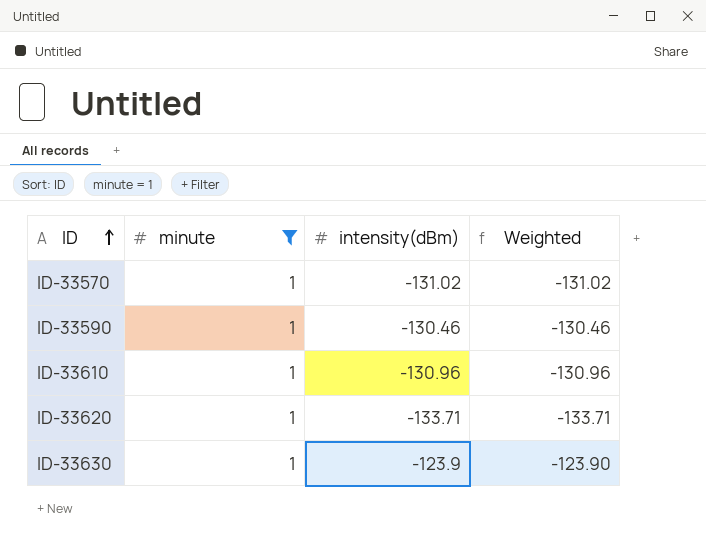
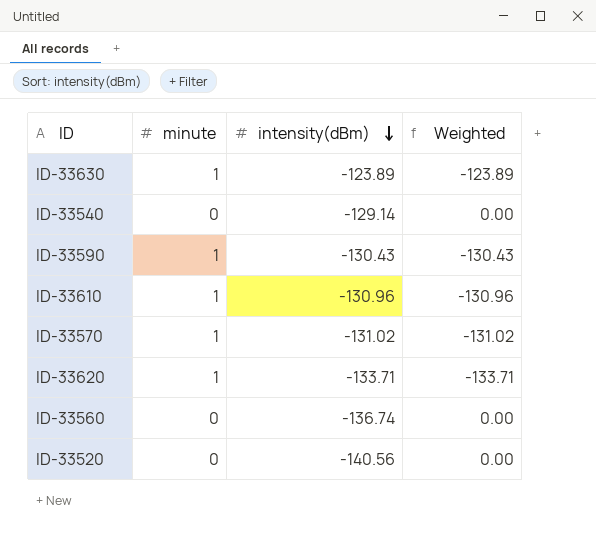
filter: minute = 1 -> none
row order: ID ascending -> intensity(dBm) descending
ID-33630 | intensity(dBm): -123.9 -> -123.89
ID-33630 | Weighted: -123.90 -> -123.89
ID-33590 | intensity(dBm): -130.46 -> -130.43
ID-33590 | Weighted: -130.46 -> -130.43

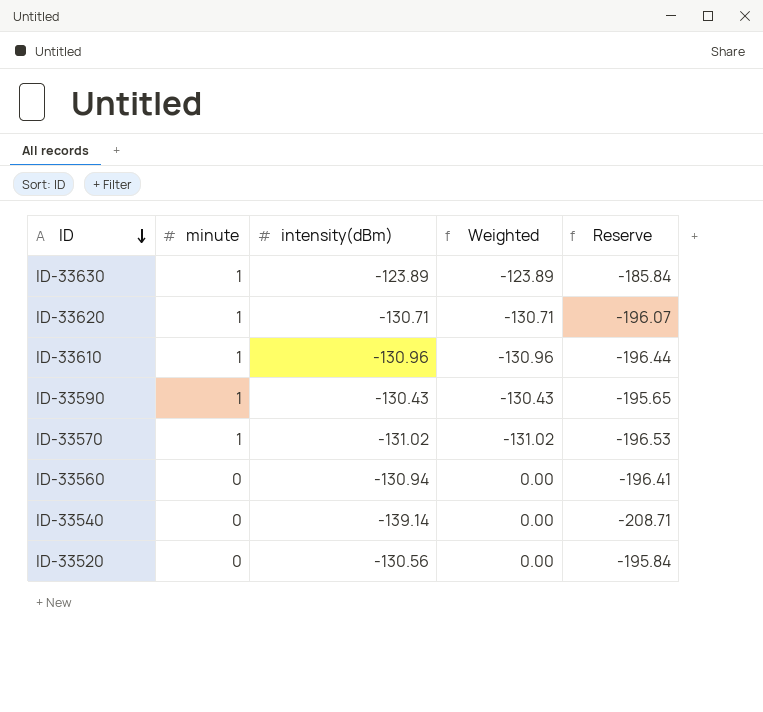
row order: intensity(dBm) descending -> ID descending
column Reserve | formula: none -> [intensity(dBm)] * 1.5
ID-33620 | intensity(dBm): -133.71 -> -130.71
ID-33620 | Weighted: -133.71 -> -130.71
ID-33560 | intensity(dBm): -136.74 -> -130.94
ID-33540 | intensity(dBm): -129.14 -> -139.14
ID-33520 | intensity(dBm): -140.56 -> -130.56

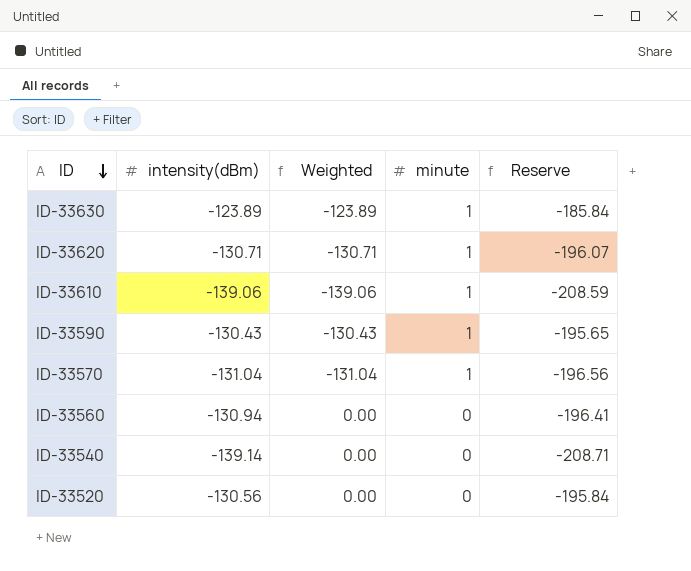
column minute | position: 2 -> 4
ID-33610 | intensity(dBm): -130.96 -> -139.06
ID-33610 | Weighted: -130.96 -> -139.06
ID-33610 | Reserve: -196.44 -> -208.59
ID-33570 | intensity(dBm): -131.02 -> -131.04
ID-33570 | Weighted: -131.02 -> -131.04
ID-33570 | Reserve: -196.53 -> -196.56

